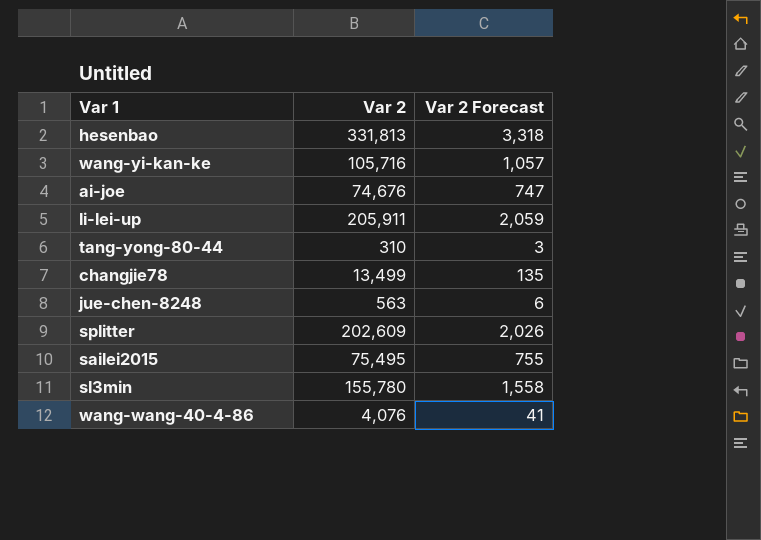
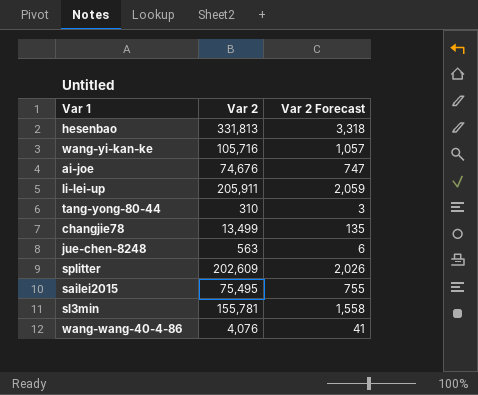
sl3min | Var 2: 155,780 -> 155,781

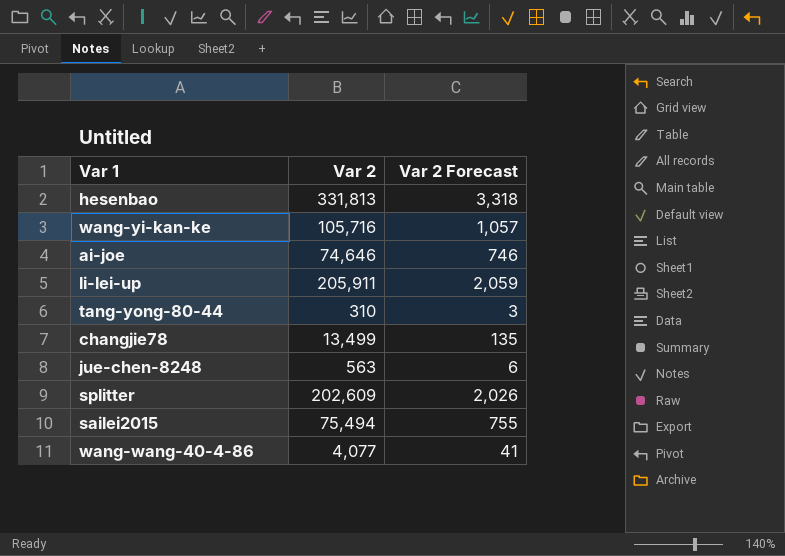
row sl3min: 155,781 | 1,558 -> none
ai-joe | Var 2: 74,676 -> 74,646
ai-joe | Var 2 Forecast: 747 -> 746
sailei2015 | Var 2: 75,495 -> 75,494
wang-wang-40-4-86 | Var 2: 4,076 -> 4,077

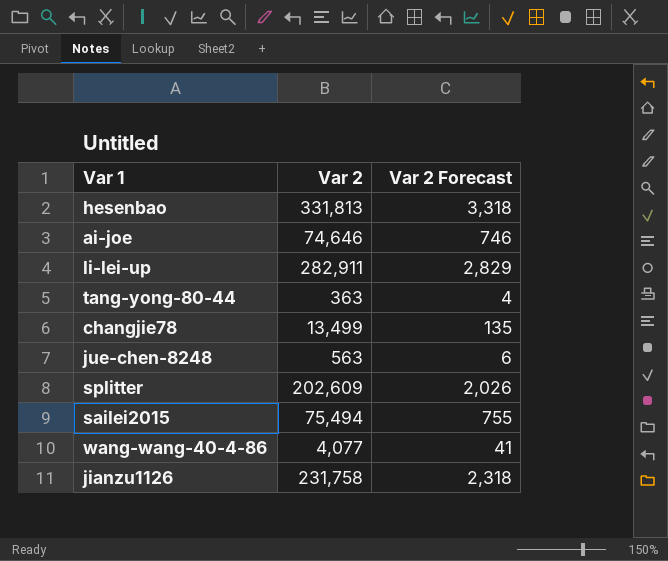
row wang-yi-kan-ke: 105,716 | 1,057 -> none
li-lei-up | Var 2: 205,911 -> 282,911
li-lei-up | Var 2 Forecast: 2,059 -> 2,829
tang-yong-80-44 | Var 2: 310 -> 363
tang-yong-80-44 | Var 2 Forecast: 3 -> 4
row jianzu1126: none -> 231,758 | 2,318

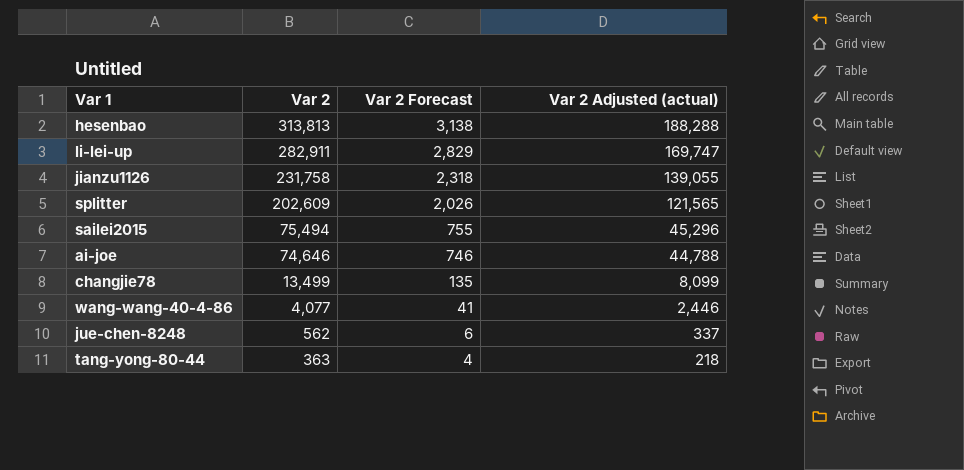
row order: none -> Var 2 descending
column Var 2 Adjusted (actual) | formula: none -> [Var 2] * 0.6
hesenbao | Var 2: 331,813 -> 313,813
hesenbao | Var 2 Forecast: 3,318 -> 3,138
jue-chen-8248 | Var 2: 563 -> 562

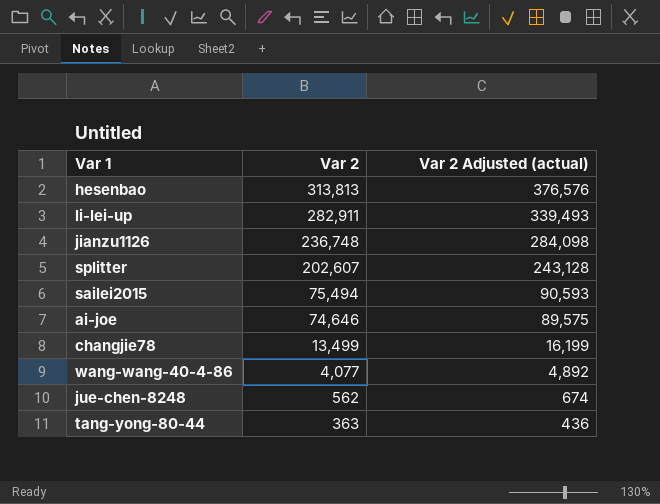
column Var 2 Forecast | formula: [Var 2] * 0.01 -> none
column Var 2 Adjusted (actual) | formula: [Var 2] * 0.6 -> [Var 2] * 1.2
jianzu1126 | Var 2: 231,758 -> 236,748
splitter | Var 2: 202,609 -> 202,607

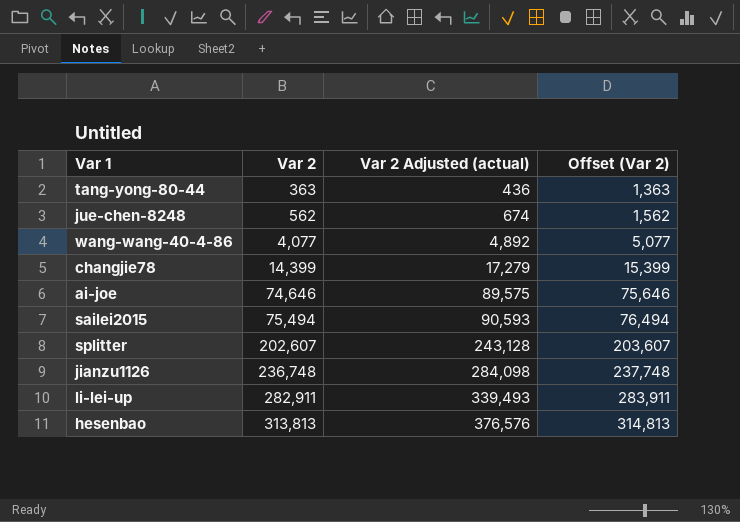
row order: Var 2 descending -> Var 2 ascending
column Offset (Var 2) | formula: none -> [Var 2] + 1000
changjie78 | Var 2: 13,499 -> 14,399
changjie78 | Var 2 Adjusted (actual): 16,199 -> 17,279

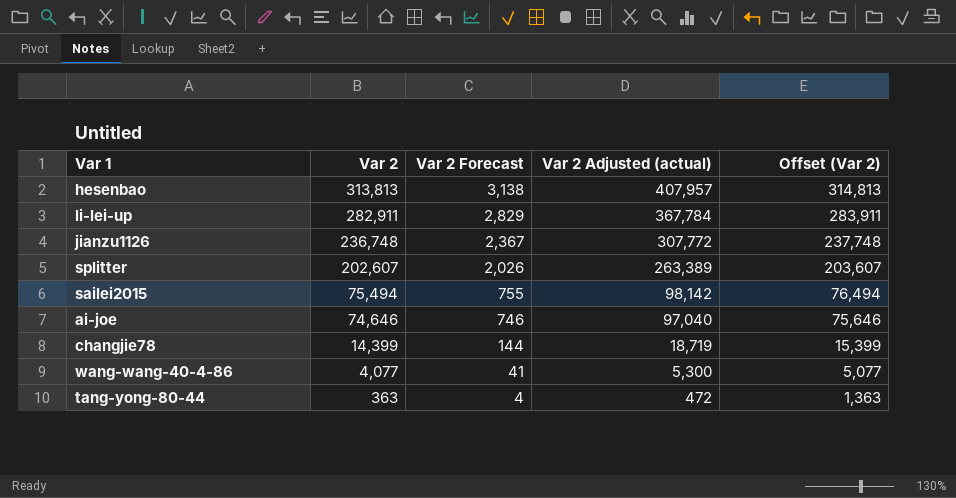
row order: Var 2 ascending -> Var 2 descending
column Var 2 Forecast | formula: none -> [Var 2] * 0.01
column Var 2 Adjusted (actual) | formula: [Var 2] * 1.2 -> [Var 2] * 1.3
row jue-chen-8248: 562 | 674 | 1,562 -> none

